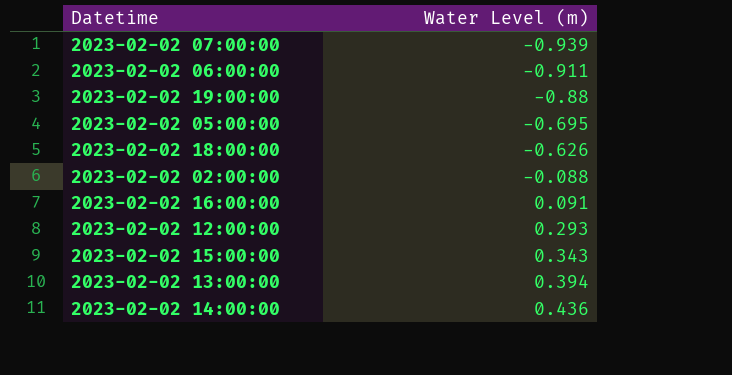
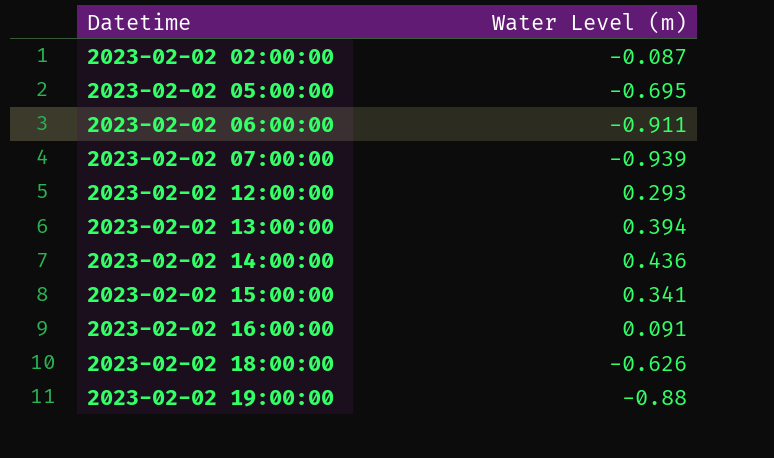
row order: Water Level (m) ascending -> Datetime ascending
2023-02-02 02:00:00 | Water Level (m): -0.088 -> -0.087
2023-02-02 15:00:00 | Water Level (m): 0.343 -> 0.341

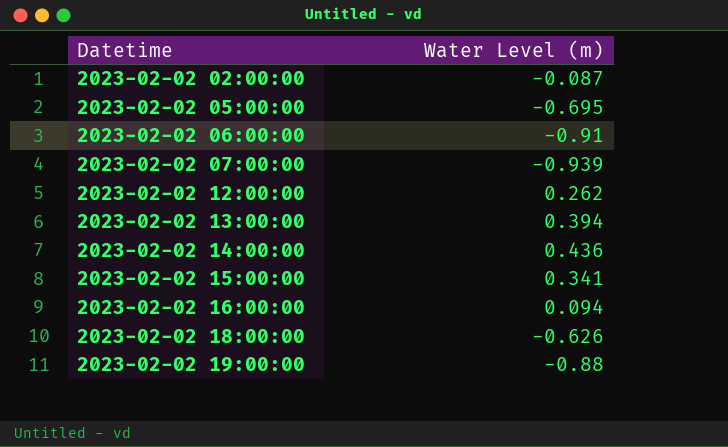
2023-02-02 06:00:00 | Water Level (m): -0.911 -> -0.91
2023-02-02 12:00:00 | Water Level (m): 0.293 -> 0.262
2023-02-02 16:00:00 | Water Level (m): 0.091 -> 0.094

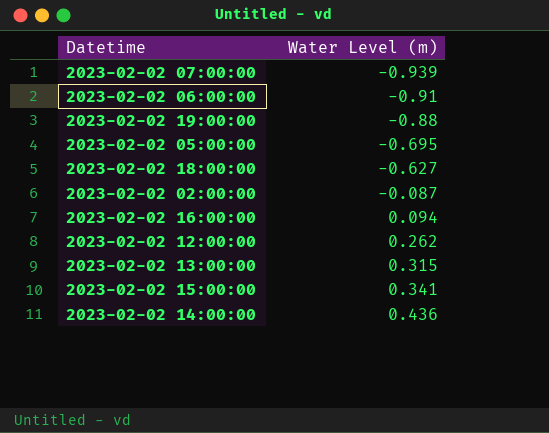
row order: Datetime ascending -> Water Level (m) ascending
2023-02-02 18:00:00 | Water Level (m): -0.626 -> -0.627
2023-02-02 13:00:00 | Water Level (m): 0.394 -> 0.315

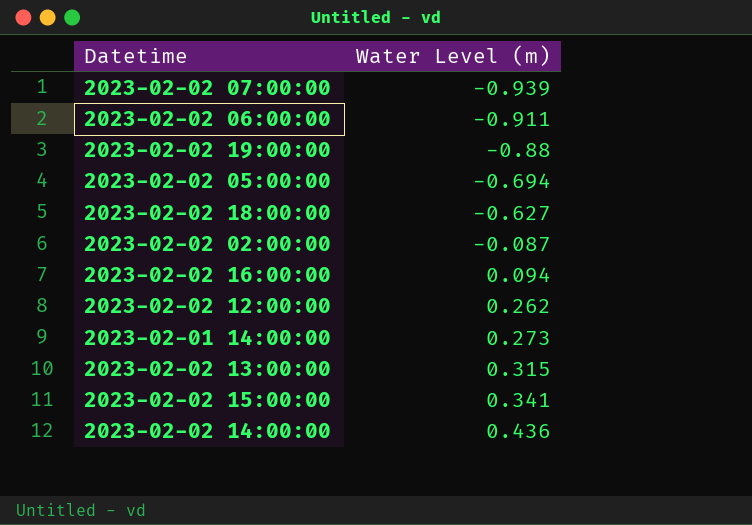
2023-02-02 06:00:00 | Water Level (m): -0.91 -> -0.911
2023-02-02 05:00:00 | Water Level (m): -0.695 -> -0.694
row 2023-02-01 14:00:00: none -> 0.273

